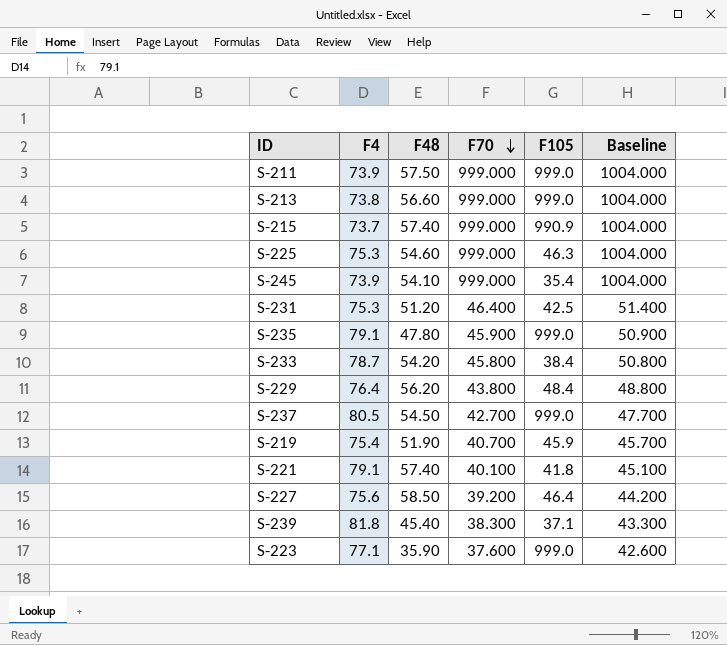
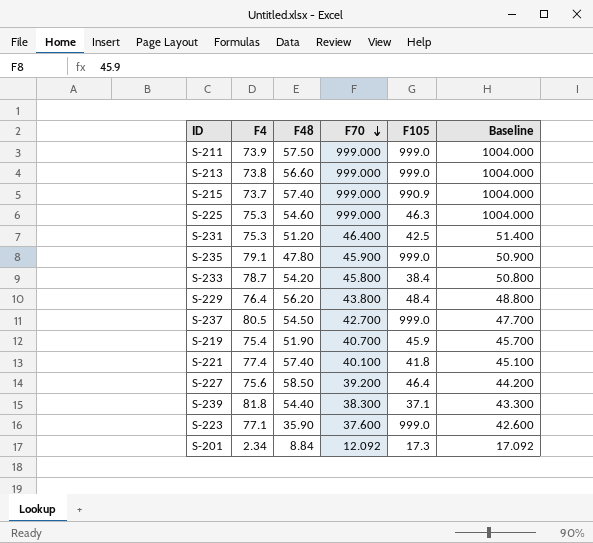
row S-245: 73.9 | 54.10 | 999.000 | 35.4 | 1004.000 -> none
S-221 | F4: 79.1 -> 77.4
S-239 | F48: 45.40 -> 54.40
row S-201: none -> 2.34 | 8.84 | 12.092 | 17.3 | 17.092

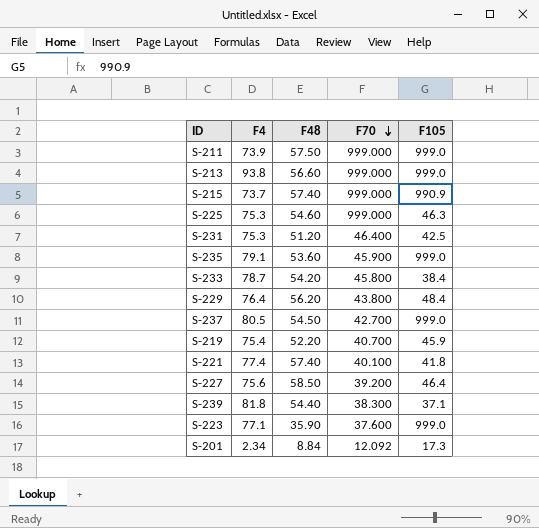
column Baseline | formula: [F70] + 5 -> none
S-213 | F4: 73.8 -> 93.8
S-235 | F48: 47.80 -> 53.60
S-219 | F48: 51.90 -> 52.20

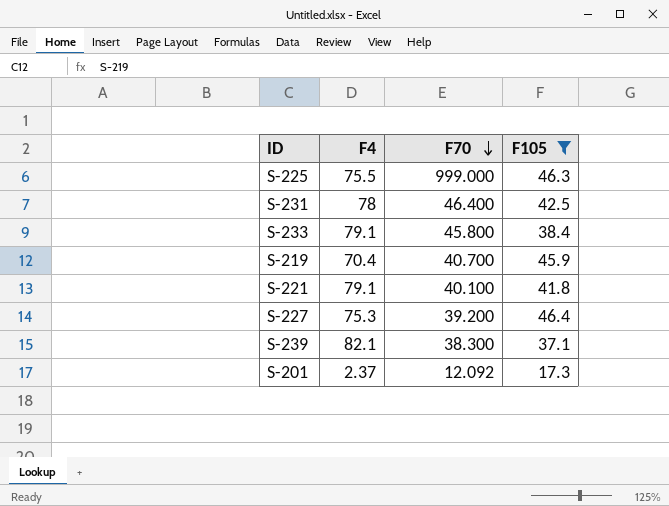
filter: none -> F105 <= 46.4
column F48 | position: 3 -> none
S-225 | F4: 75.3 -> 75.5
S-231 | F4: 75.3 -> 78
S-233 | F4: 78.7 -> 79.1
S-219 | F4: 75.4 -> 70.4
S-221 | F4: 77.4 -> 79.1
S-227 | F4: 75.6 -> 75.3
S-239 | F4: 81.8 -> 82.1
S-201 | F4: 2.34 -> 2.37

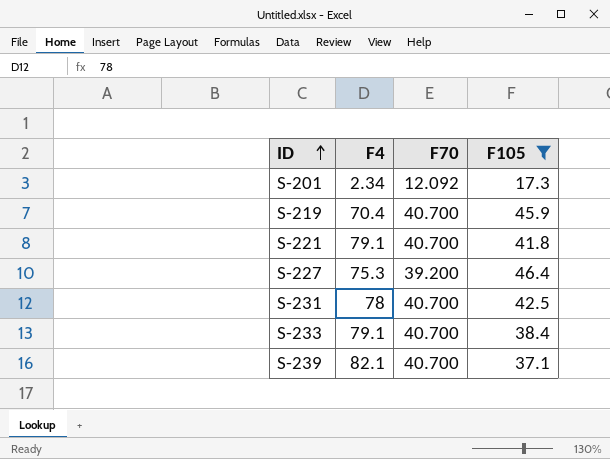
row order: F70 descending -> ID ascending
row S-225: 75.5 | 999.000 | 46.3 -> none
S-201 | F4: 2.37 -> 2.34
S-221 | F70: 40.100 -> 40.700
S-231 | F70: 46.400 -> 40.700
S-233 | F70: 45.800 -> 40.700
S-239 | F70: 38.300 -> 40.700

